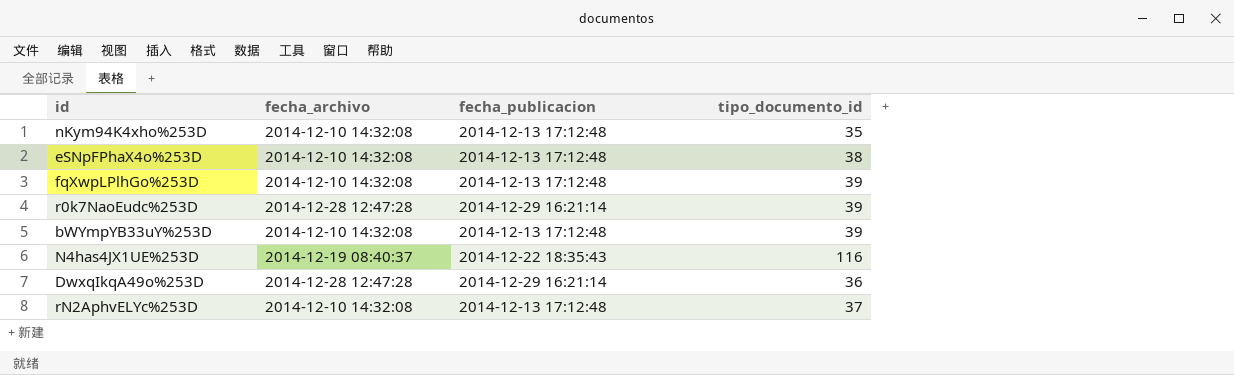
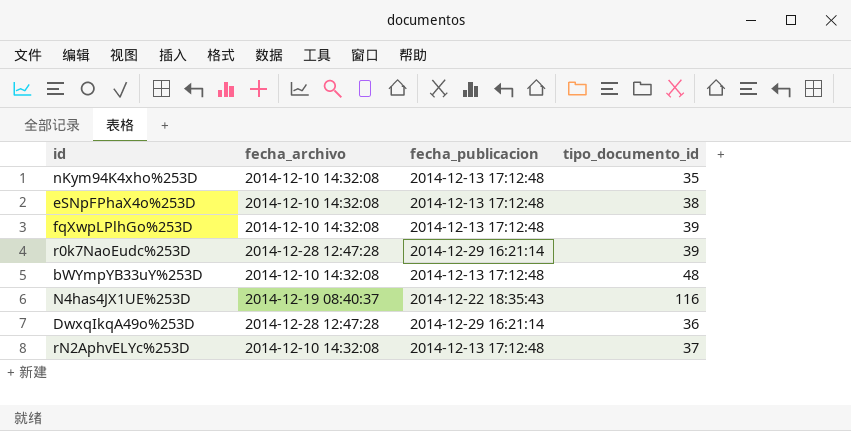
bWYmpYB33uY%253D | tipo_documento_id: 39 -> 48

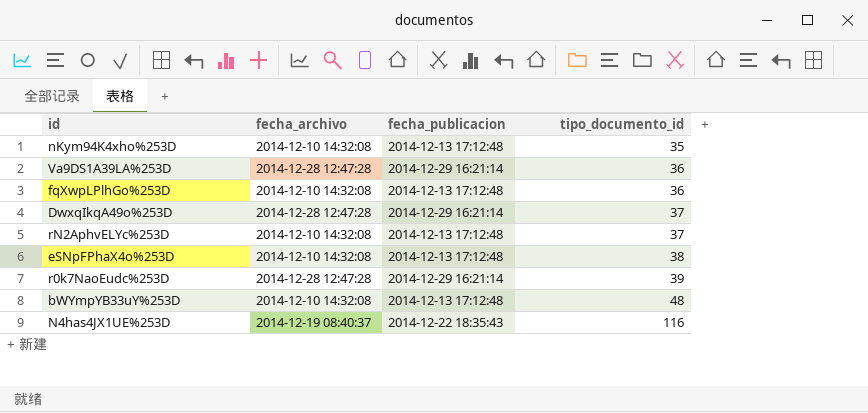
row order: none -> tipo_documento_id ascending
row Va9DS1A39LA%253D: none -> 2014-12-28 12:47:28 | 2014-12-29 16:21:14 | 36
fqXwpLPlhGo%253D | tipo_documento_id: 39 -> 36
DwxqIkqA49o%253D | tipo_documento_id: 36 -> 37

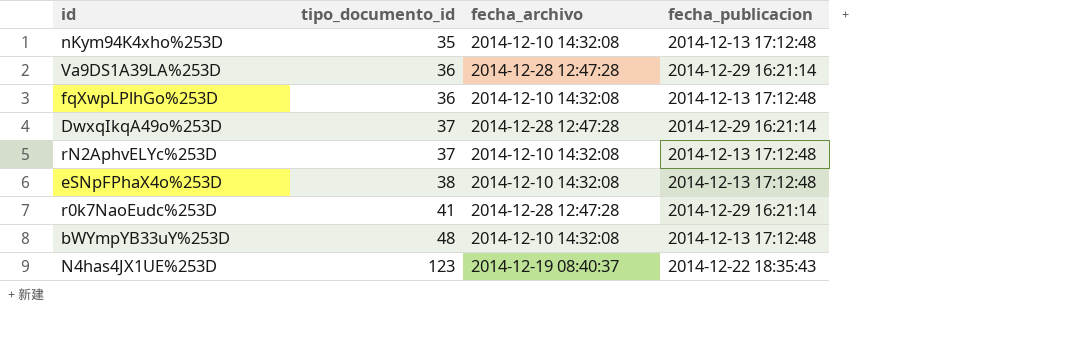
column tipo_documento_id | position: 4 -> 2
r0k7NaoEudc%253D | tipo_documento_id: 39 -> 41
N4has4JX1UE%253D | tipo_documento_id: 116 -> 123

